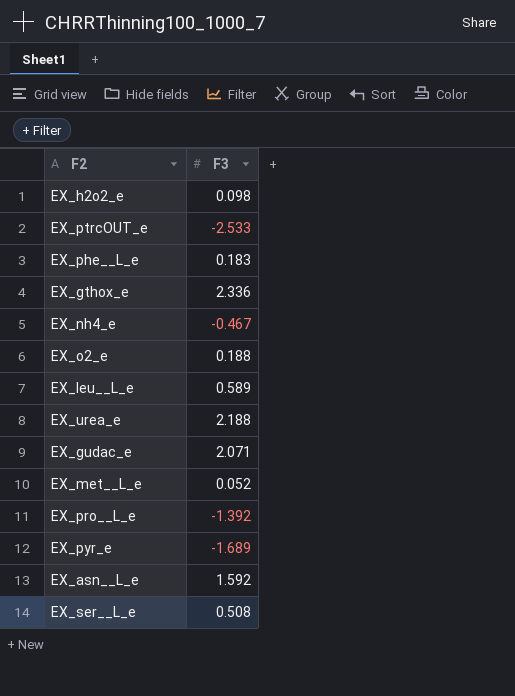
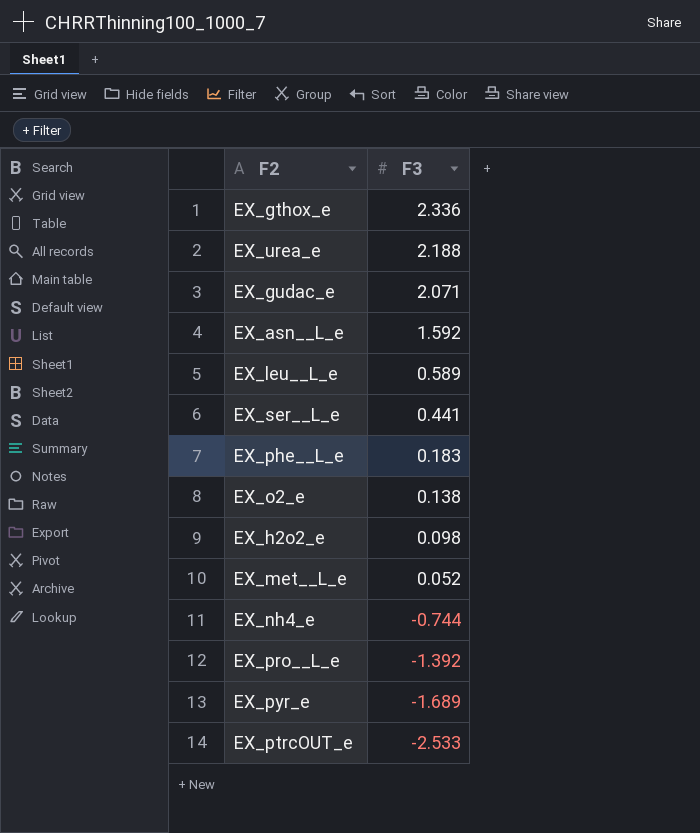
row order: none -> F3 descending
EX_ser__L_e | F3: 0.508 -> 0.441
EX_o2_e | F3: 0.188 -> 0.138
EX_nh4_e | F3: -0.467 -> -0.744

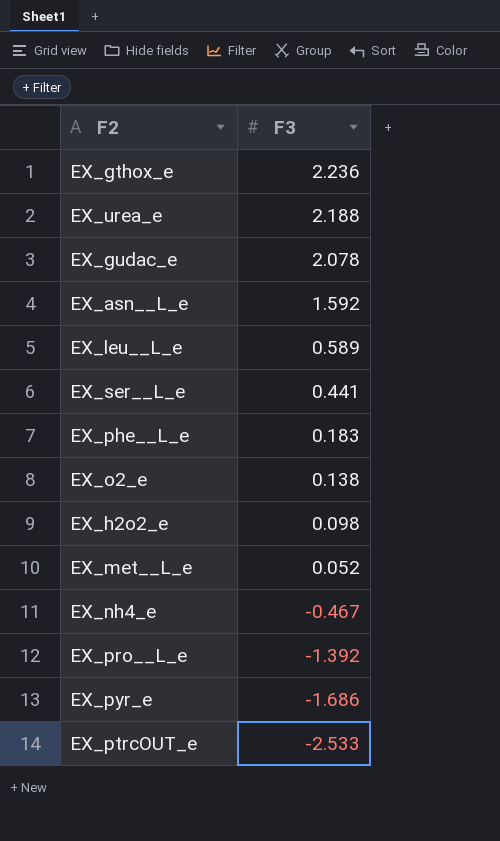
EX_gthox_e | F3: 2.336 -> 2.236
EX_gudac_e | F3: 2.071 -> 2.078
EX_nh4_e | F3: -0.744 -> -0.467
EX_pyr_e | F3: -1.689 -> -1.686

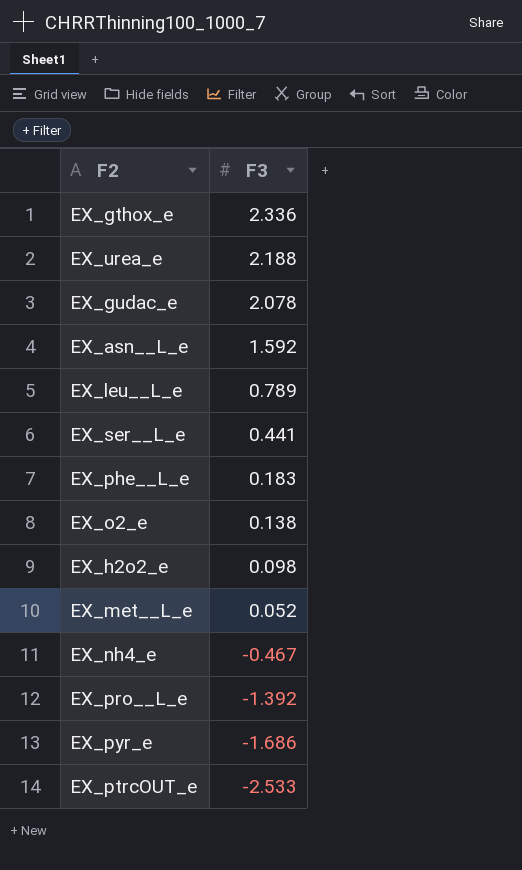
EX_gthox_e | F3: 2.236 -> 2.336
EX_leu__L_e | F3: 0.589 -> 0.789

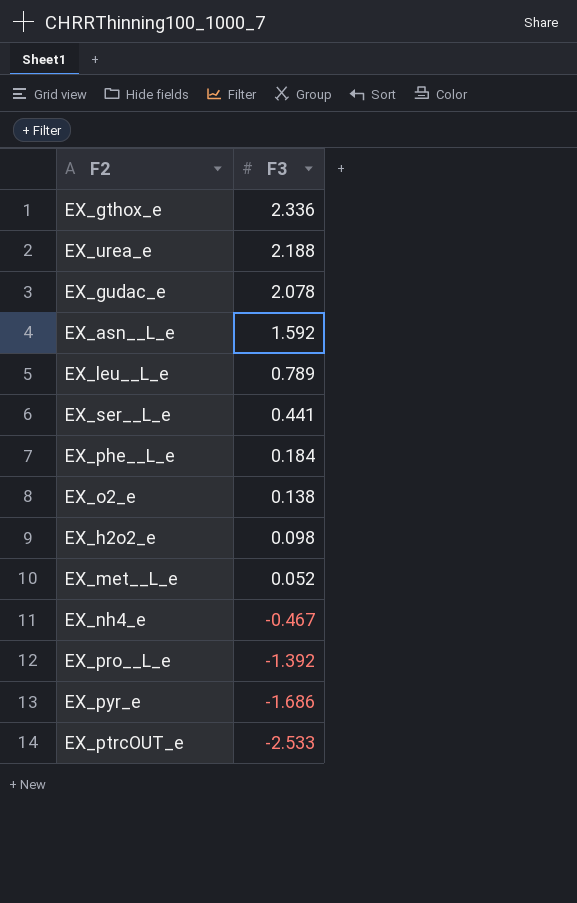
EX_phe__L_e | F3: 0.183 -> 0.184

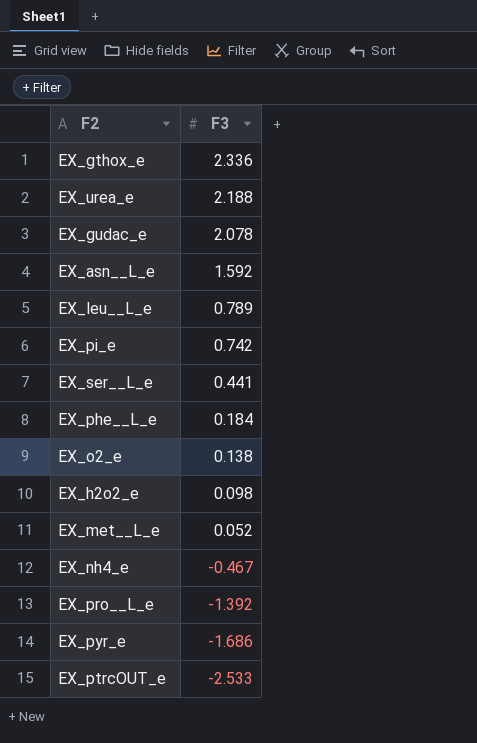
row EX_pi_e: none -> 0.742

